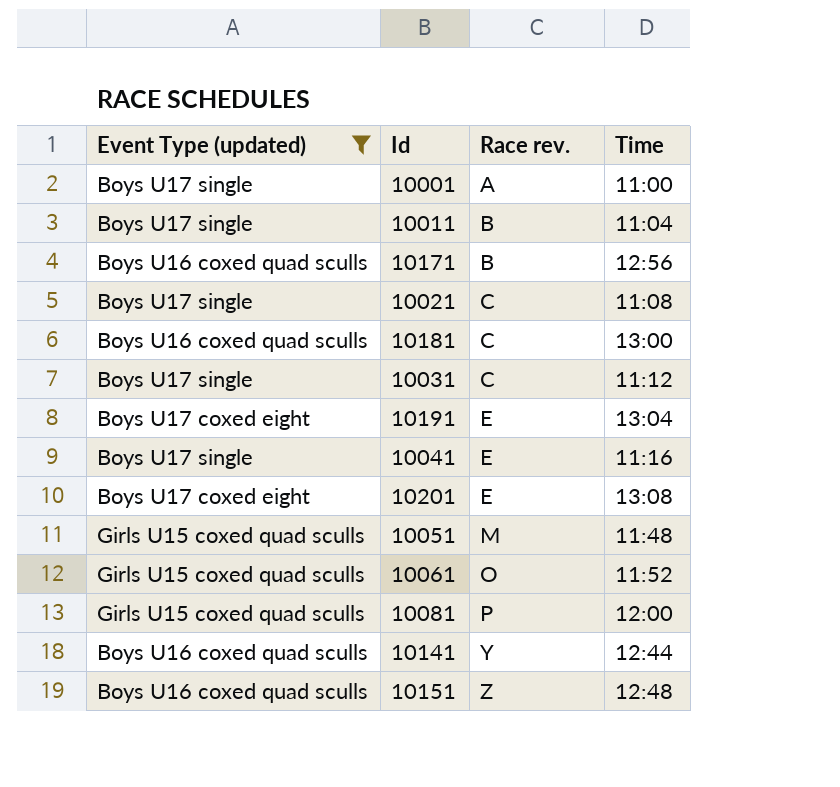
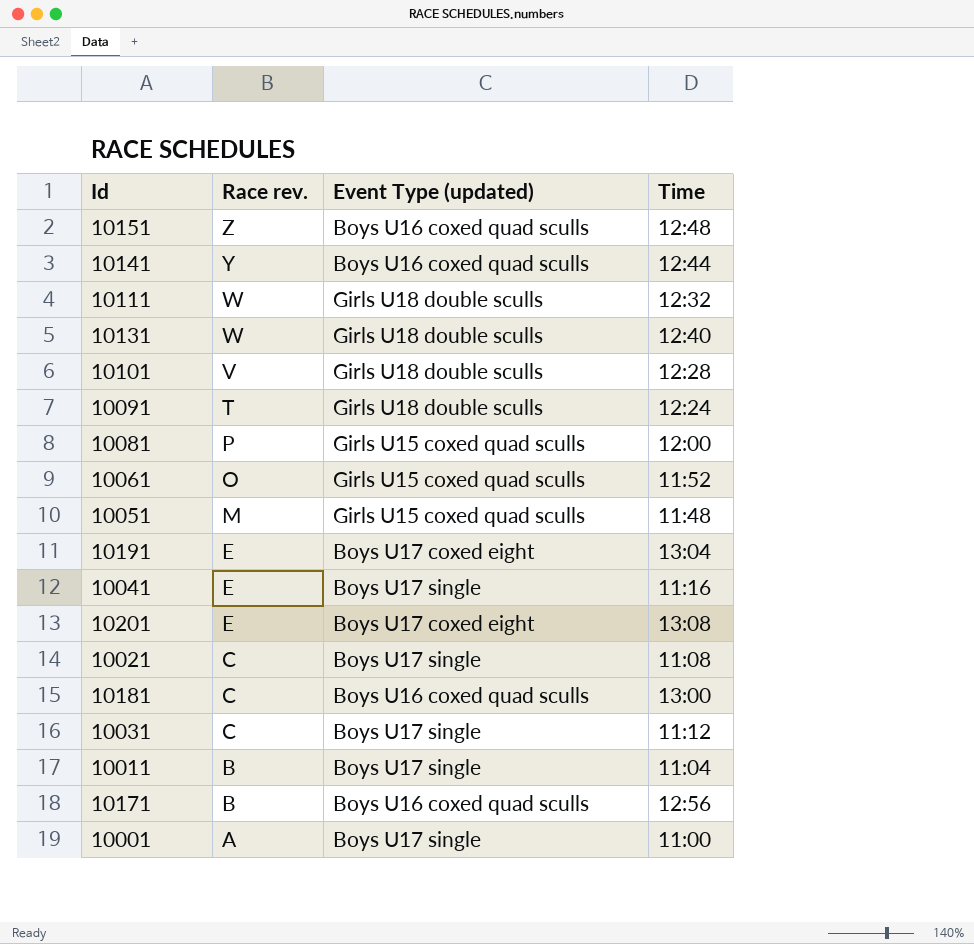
filter: Event Type (updated) != Girls U18 double sculls -> none
row order: Race rev. ascending -> Race rev. descending
column Event Type (updated) | position: 1 -> 3

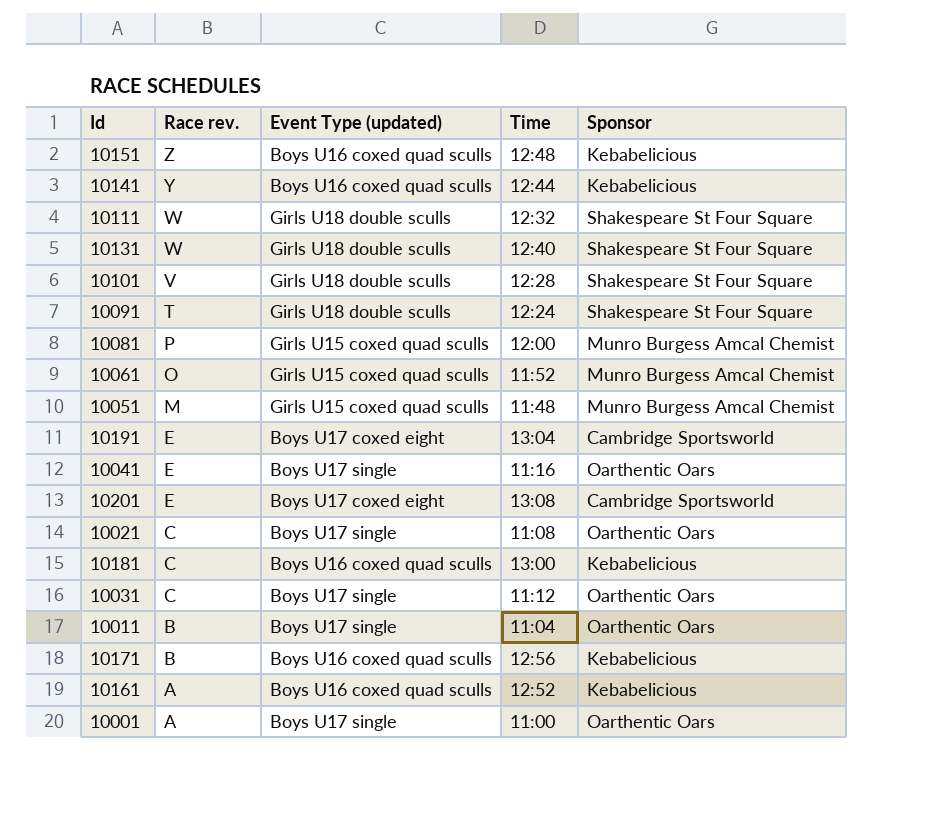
column Sponsor | position: none -> 5
row 10161: none -> A | Boys U16 coxed quad sculls | 12:52 | Kebabelicious

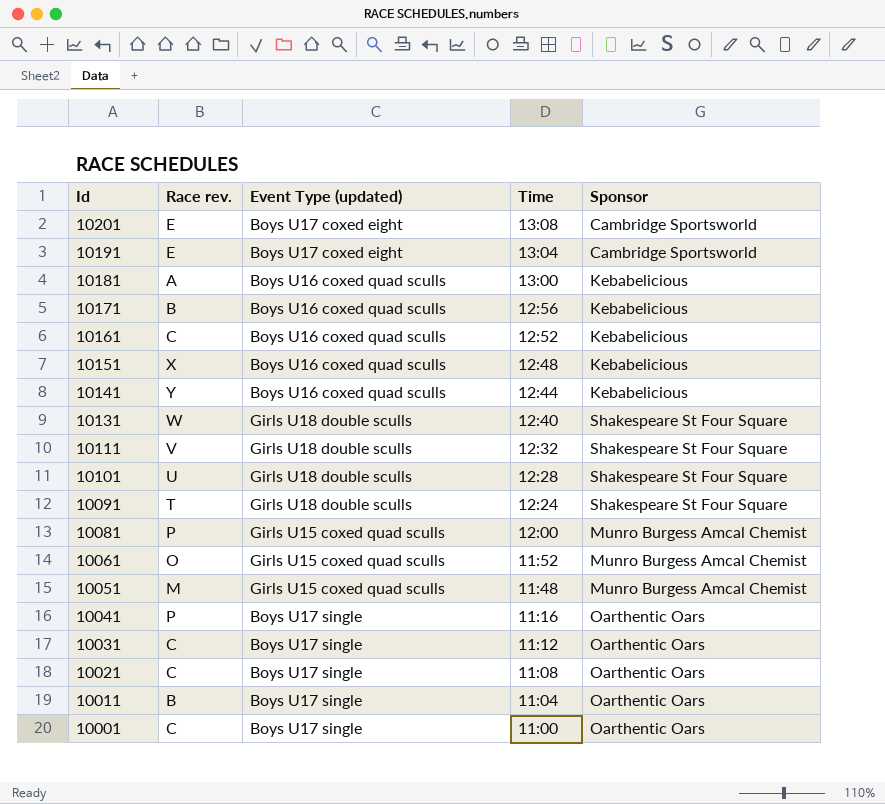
row order: Race rev. descending -> Id descending
10181 | Race rev.: C -> A
10161 | Race rev.: A -> C
10151 | Race rev.: Z -> X
10111 | Race rev.: W -> V
10101 | Race rev.: V -> U
10041 | Race rev.: E -> P
10001 | Race rev.: A -> C

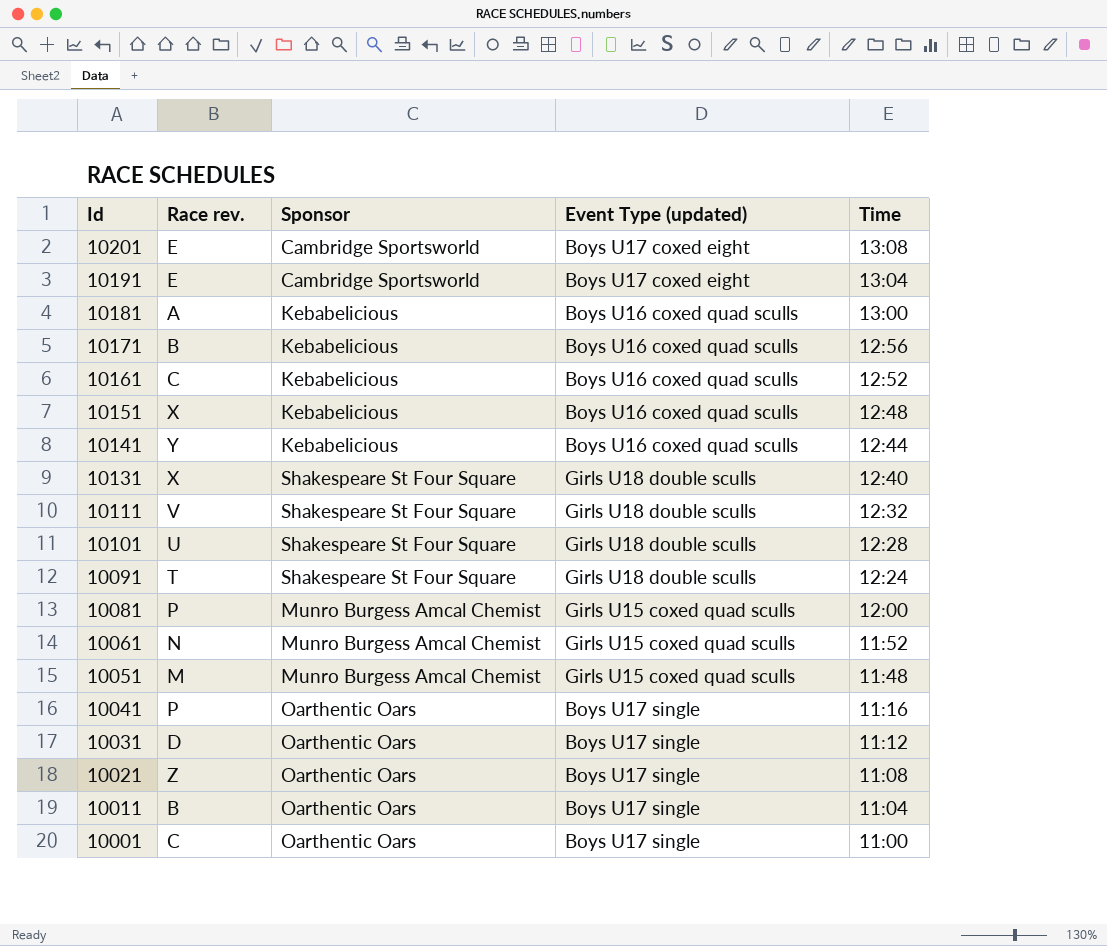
column Sponsor | position: 5 -> 3
10131 | Race rev.: W -> X
10061 | Race rev.: O -> N
10031 | Race rev.: C -> D
10021 | Race rev.: C -> Z

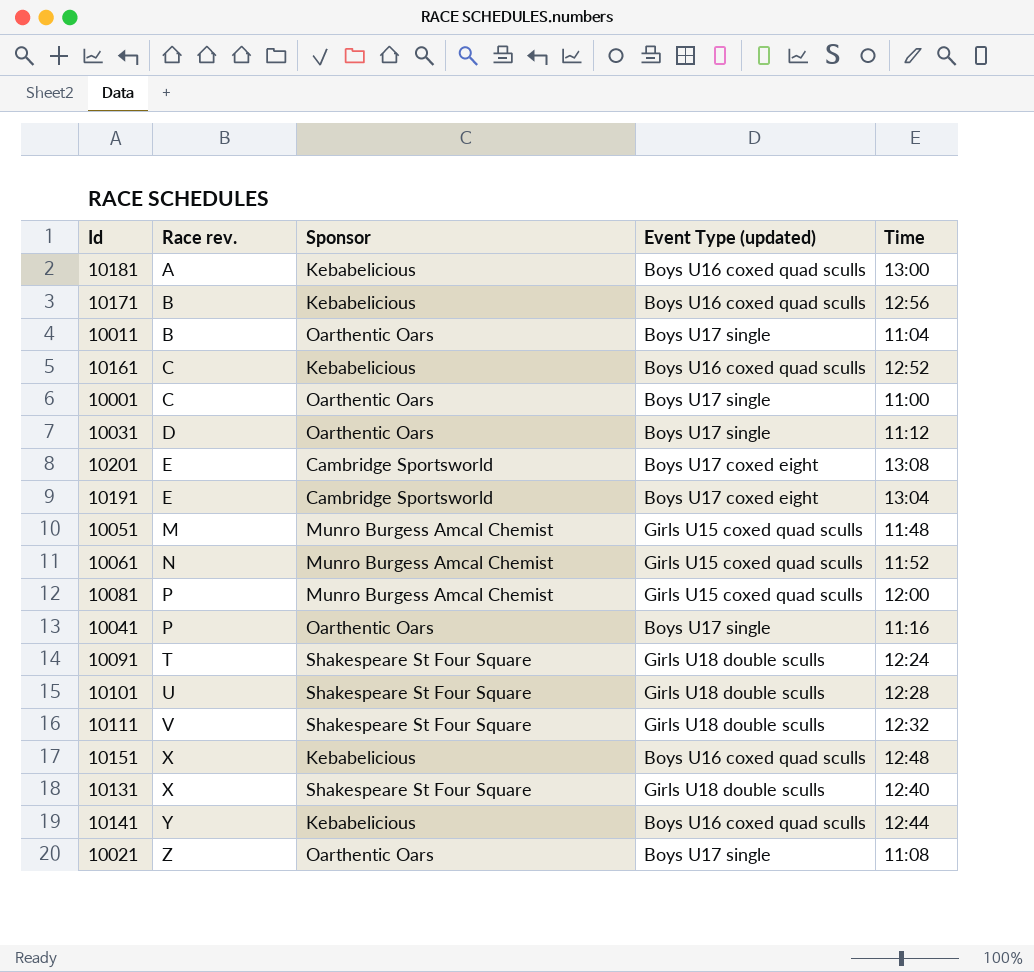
row order: Id descending -> Race rev. ascending

